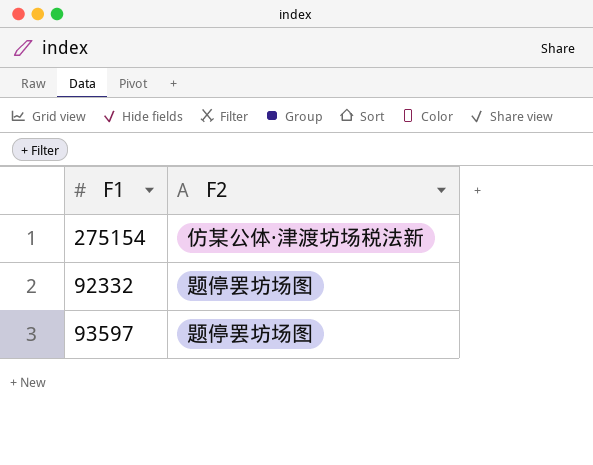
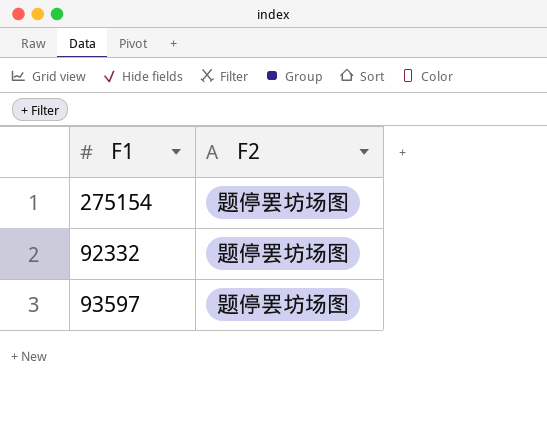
275154 | F2: 仿某公体·津渡坊场税法新 -> 题停罢坊场图

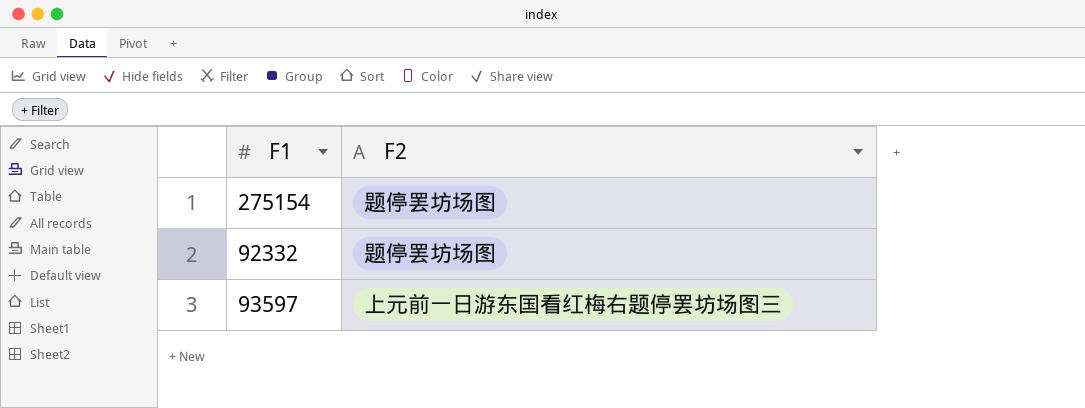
93597 | F2: 题停罢坊场图 -> 上元前一日游东国看红梅右题停罢坊场图三

